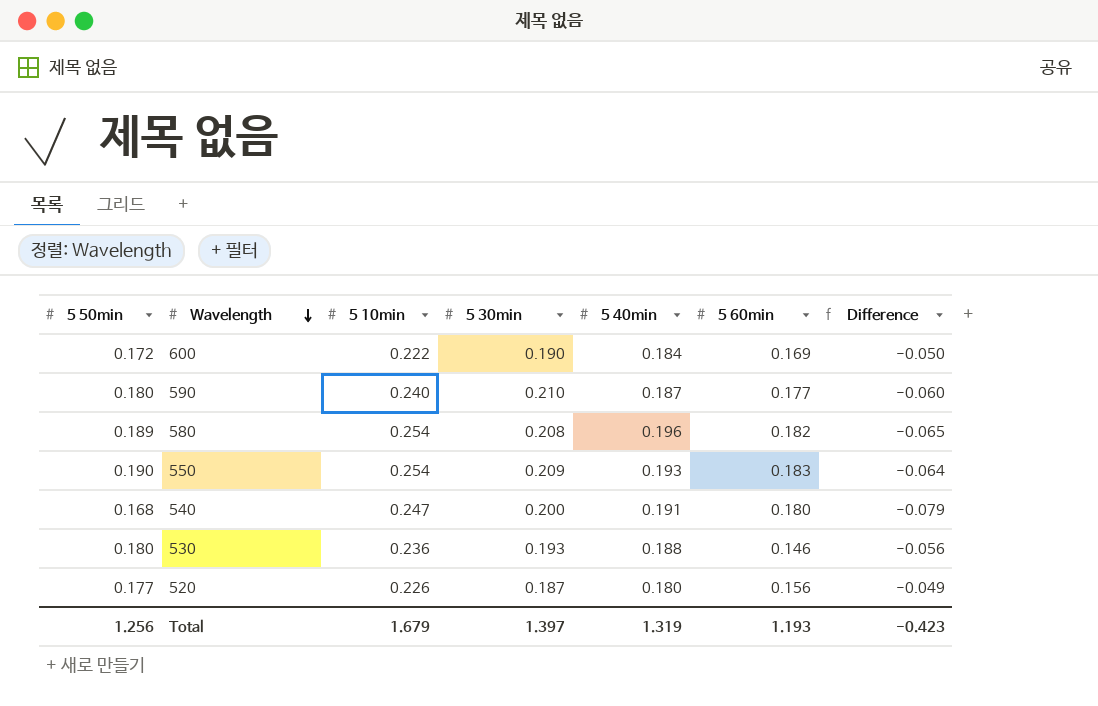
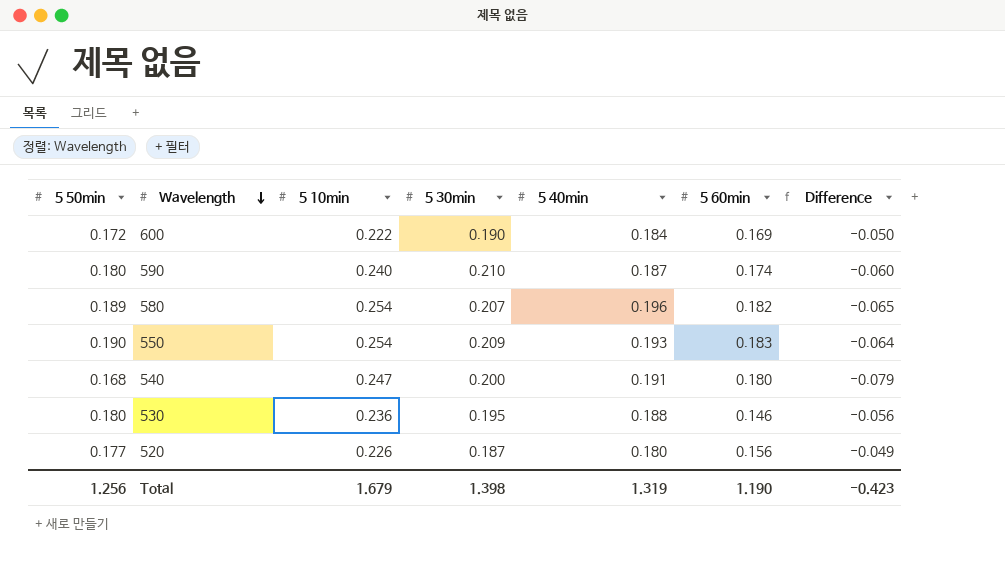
590 | 5 60min: 0.177 -> 0.174
580 | 5 30min: 0.208 -> 0.207
530 | 5 30min: 0.193 -> 0.195
Total | 5 30min: 1.397 -> 1.398
Total | 5 60min: 1.193 -> 1.190

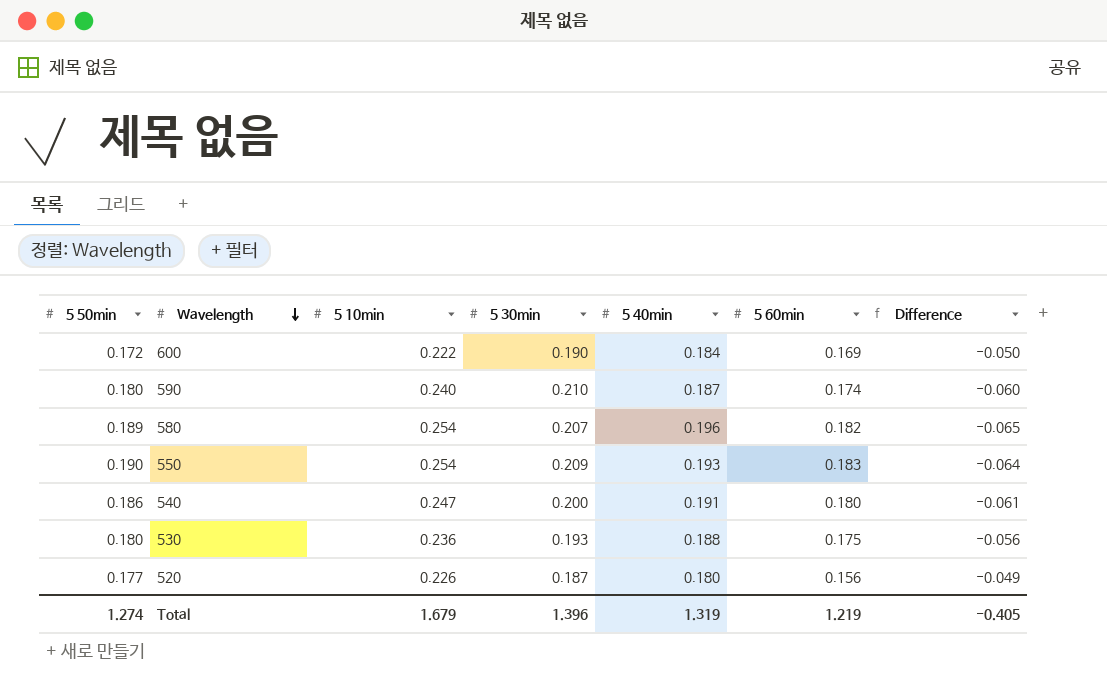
540 | 5 50min: 0.168 -> 0.186
540 | Difference: -0.079 -> -0.061
530 | 5 30min: 0.195 -> 0.193
530 | 5 60min: 0.146 -> 0.175
Total | 5 50min: 1.256 -> 1.274
Total | 5 30min: 1.398 -> 1.396
Total | 5 60min: 1.190 -> 1.219
Total | Difference: -0.423 -> -0.405

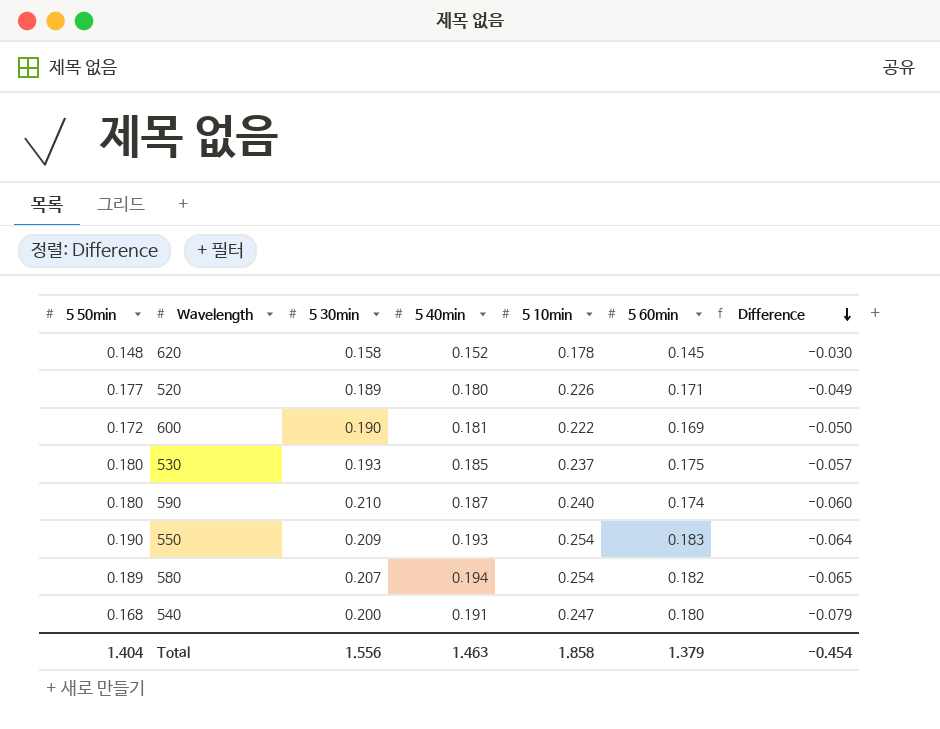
row order: Wavelength descending -> Difference descending
column 5 10min | position: 3 -> 5
row 620: none -> 0.148 | 0.158 | 0.152 | 0.178 | 0.145 | -0.030
520 | 5 30min: 0.187 -> 0.189
520 | 5 60min: 0.156 -> 0.171
600 | 5 40min: 0.184 -> 0.181
530 | 5 40min: 0.188 -> 0.185
530 | 5 10min: 0.236 -> 0.237
530 | Difference: -0.056 -> -0.057
580 | 5 40min: 0.196 -> 0.194
540 | 5 50min: 0.186 -> 0.168
540 | Difference: -0.061 -> -0.079
Total | 5 50min: 1.274 -> 1.404
Total | 5 30min: 1.396 -> 1.556
Total | 5 40min: 1.319 -> 1.463
Total | 5 10min: 1.679 -> 1.858
Total | 5 60min: 1.219 -> 1.379
Total | Difference: -0.405 -> -0.454

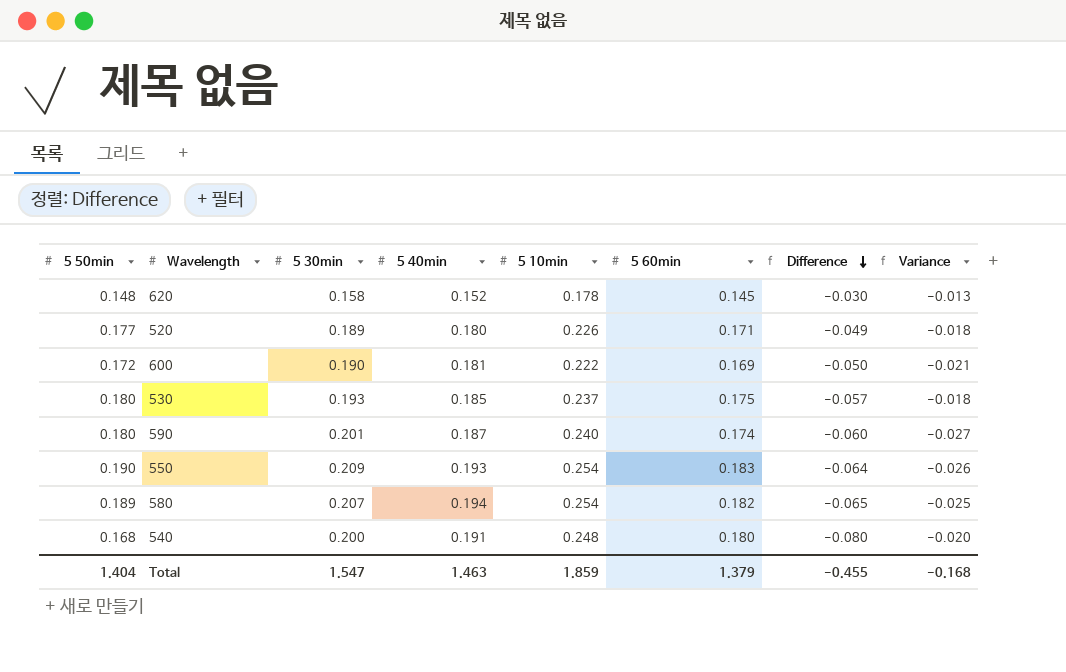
column Variance | formula: none -> [5 60min] - [5 30min]
590 | 5 30min: 0.210 -> 0.201
540 | 5 10min: 0.247 -> 0.248
540 | Difference: -0.079 -> -0.080
Total | 5 30min: 1.556 -> 1.547
Total | 5 10min: 1.858 -> 1.859
Total | Difference: -0.454 -> -0.455

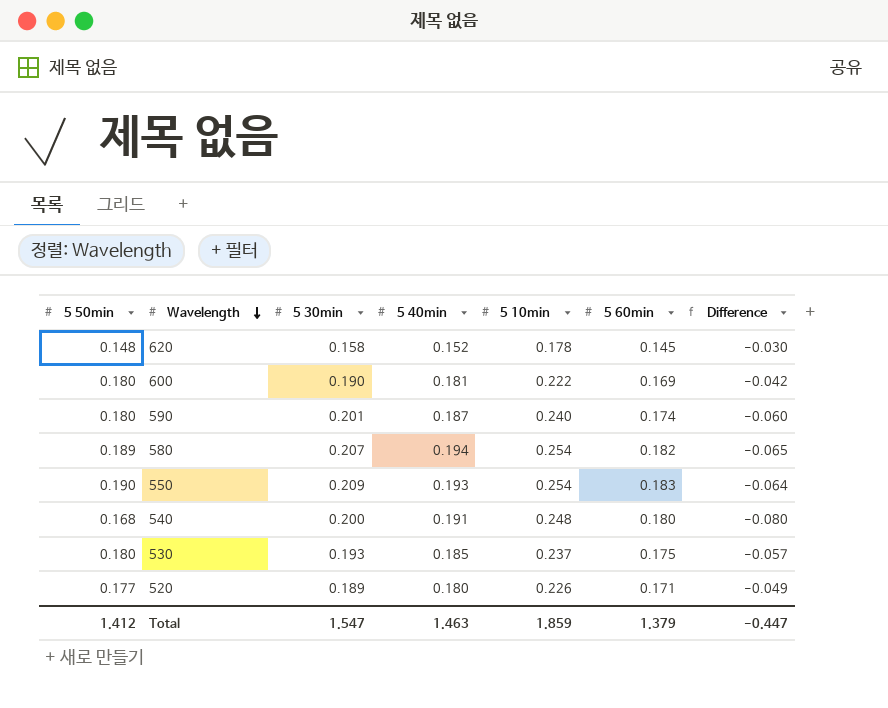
row order: Difference descending -> Wavelength descending
column Variance | formula: [5 60min] - [5 30min] -> none
600 | 5 50min: 0.172 -> 0.180
600 | Difference: -0.050 -> -0.042
Total | 5 50min: 1.404 -> 1.412
Total | Difference: -0.455 -> -0.447

